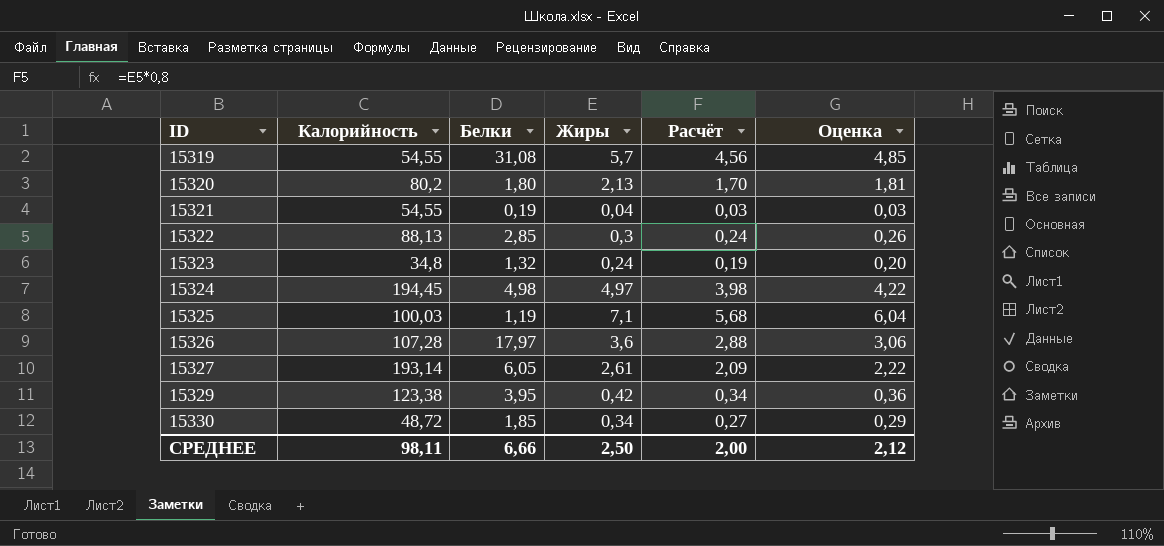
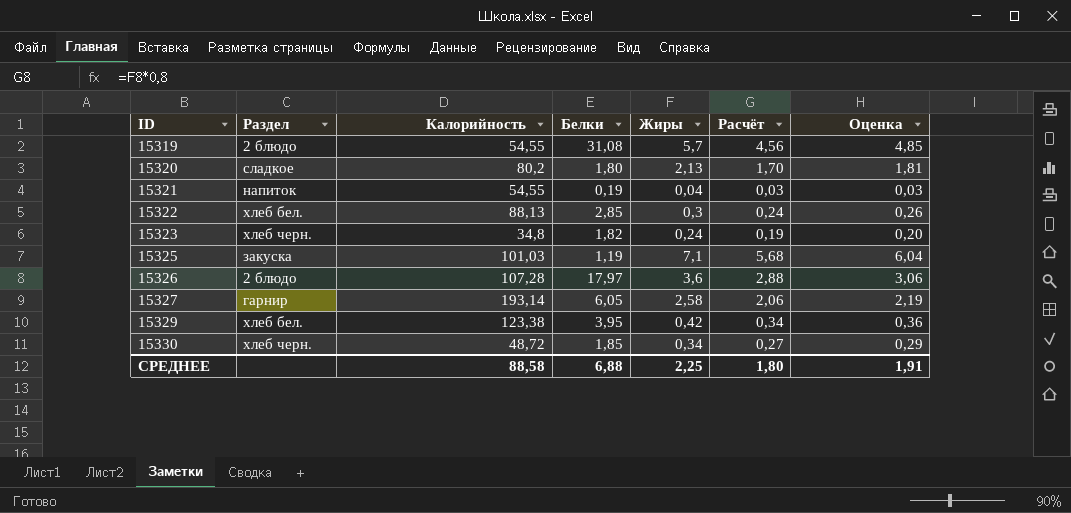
column Раздел | position: none -> 2
row 15324: 194,45 | 4,98 | 4,97 | 3,98 | 4,22 -> none
15323 | Белки: 1,32 -> 1,82
15325 | Калорийность: 100,03 -> 101,03
15327 | Жиры: 2,61 -> 2,58
15327 | Расчёт: 2,09 -> 2,06
15327 | Оценка: 2,22 -> 2,19
СРЕДНЕЕ | Калорийность: 98,11 -> 88,58
СРЕДНЕЕ | Белки: 6,66 -> 6,88
СРЕДНЕЕ | Жиры: 2,50 -> 2,25
СРЕДНЕЕ | Расчёт: 2,00 -> 1,80
СРЕДНЕЕ | Оценка: 2,12 -> 1,91

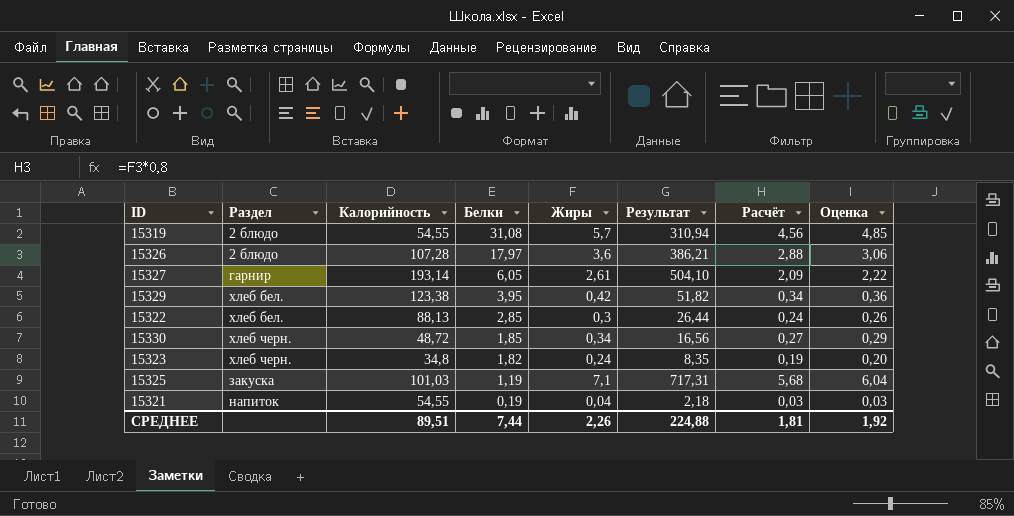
row order: ID ascending -> Белки descending
column Результат | formula: none -> [Калорийность] * [Жиры]
row 15320: сладкое | 80,2 | 1,80 | 2,13 | 1,70 | 1,81 -> none
15327 | Жиры: 2,58 -> 2,61
15327 | Расчёт: 2,06 -> 2,09
15327 | Оценка: 2,19 -> 2,22
СРЕДНЕЕ | Калорийность: 88,58 -> 89,51
СРЕДНЕЕ | Белки: 6,88 -> 7,44
СРЕДНЕЕ | Жиры: 2,25 -> 2,26
СРЕДНЕЕ | Расчёт: 1,80 -> 1,81
СРЕДНЕЕ | Оценка: 1,91 -> 1,92

